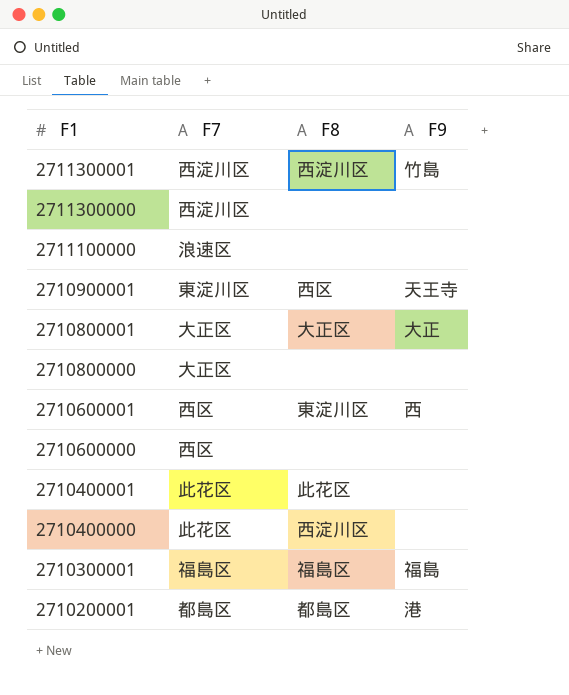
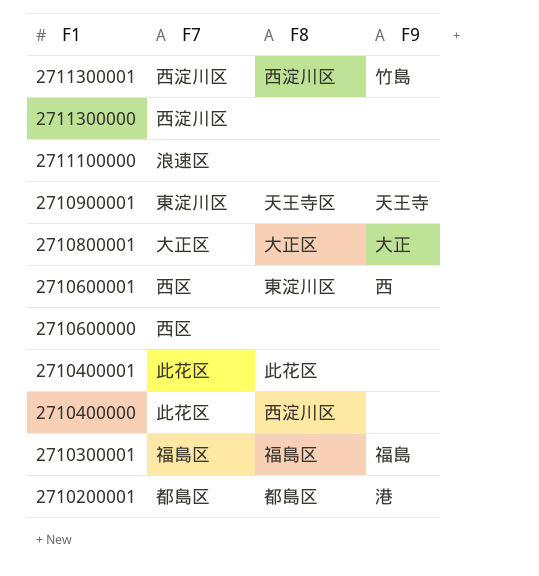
row 2710800000: 大正区 | none | none -> none
2710900001 | F8: 西区 -> 天王寺区

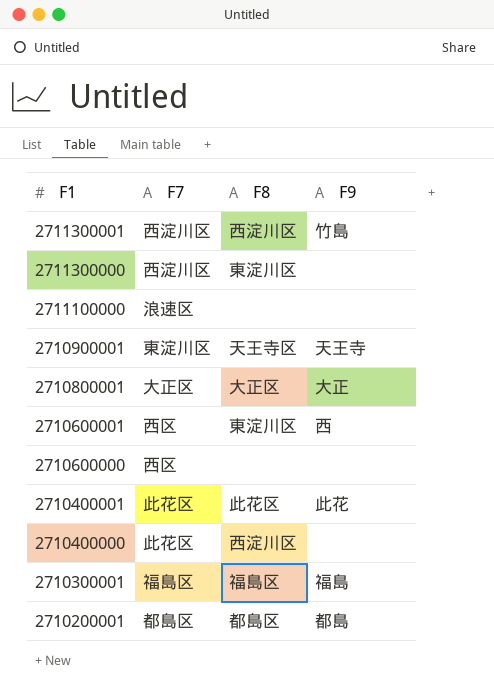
2711300000 | F8: none -> 東淀川区
2710400001 | F9: none -> 此花
2710200001 | F9: 港 -> 都島

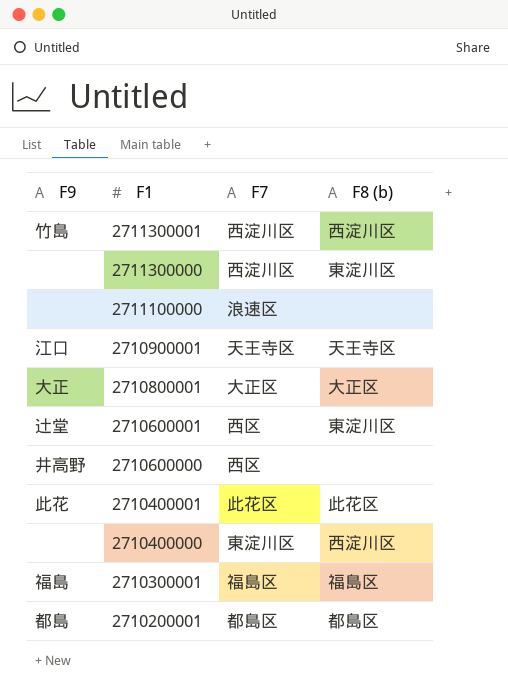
column F9 | position: 4 -> 1
column name: F8 -> F8 (b)
2710900001 | F9: 天王寺 -> 江口
2710900001 | F7: 東淀川区 -> 天王寺区
2710600001 | F9: 西 -> 辻堂
2710600000 | F9: none -> 井高野
2710400000 | F7: 此花区 -> 東淀川区

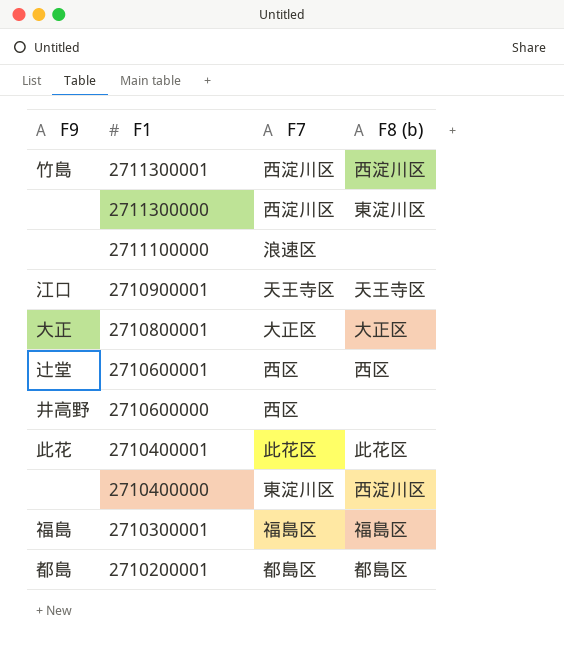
2710600001 | F8 (b): 東淀川区 -> 西区

